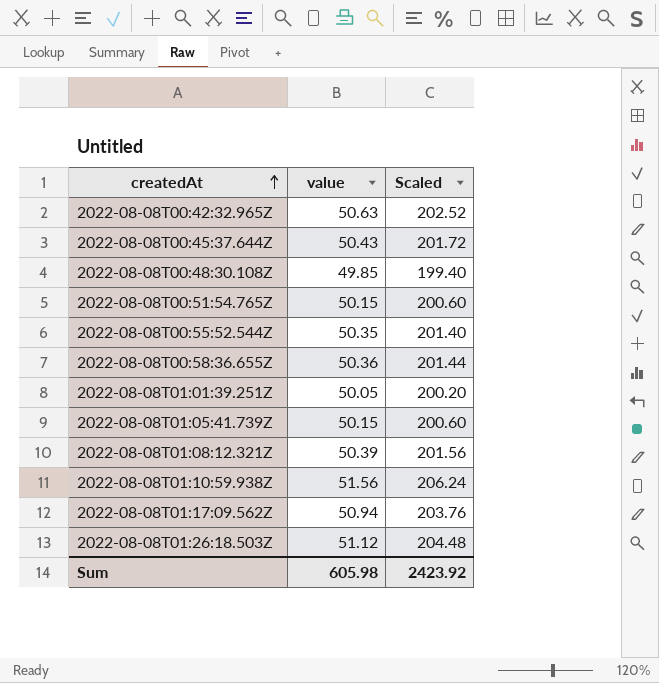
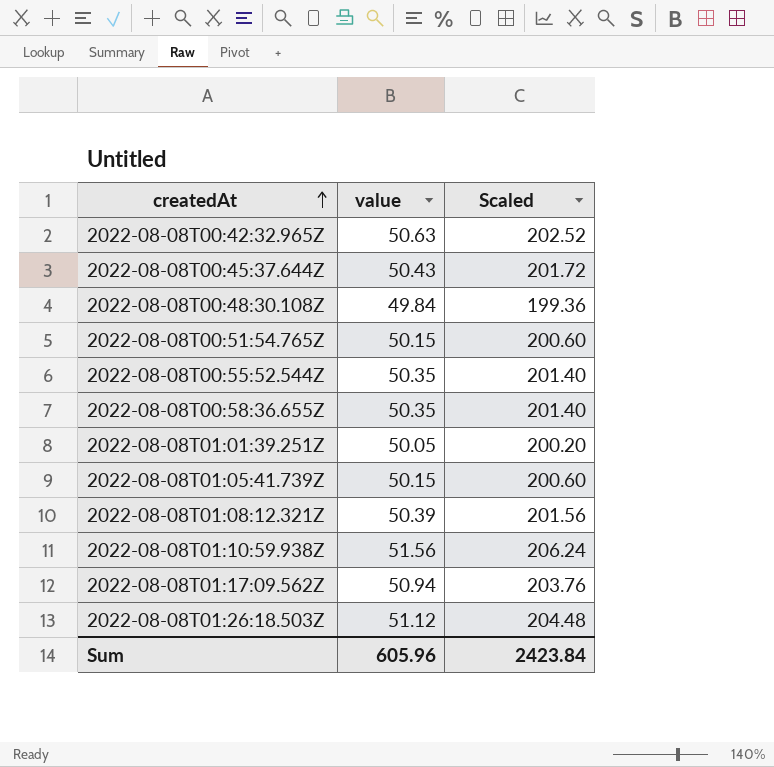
2022-08-08T00:48:30.108Z | value: 49.85 -> 49.84
2022-08-08T00:48:30.108Z | Scaled: 199.40 -> 199.36
2022-08-08T00:58:36.655Z | value: 50.36 -> 50.35
2022-08-08T00:58:36.655Z | Scaled: 201.44 -> 201.40
Sum | value: 605.98 -> 605.96
Sum | Scaled: 2423.92 -> 2423.84

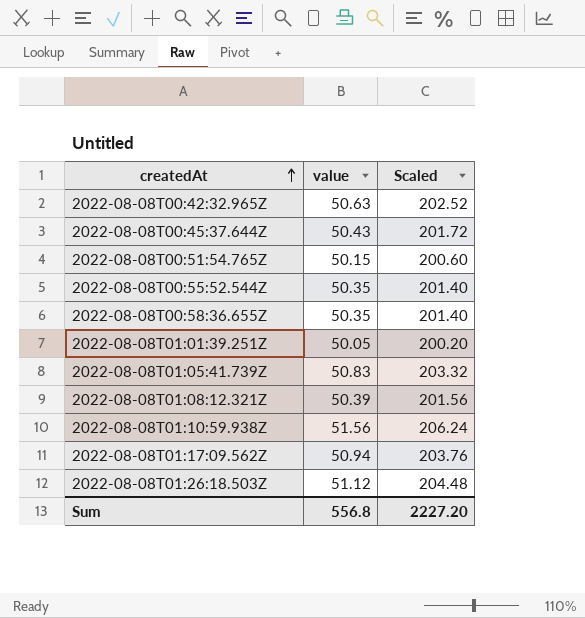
row 2022-08-08T00:48:30.108Z: 49.84 | 199.36 -> none
2022-08-08T01:05:41.739Z | value: 50.15 -> 50.83
2022-08-08T01:05:41.739Z | Scaled: 200.60 -> 203.32
Sum | value: 605.96 -> 556.8
Sum | Scaled: 2423.84 -> 2227.20

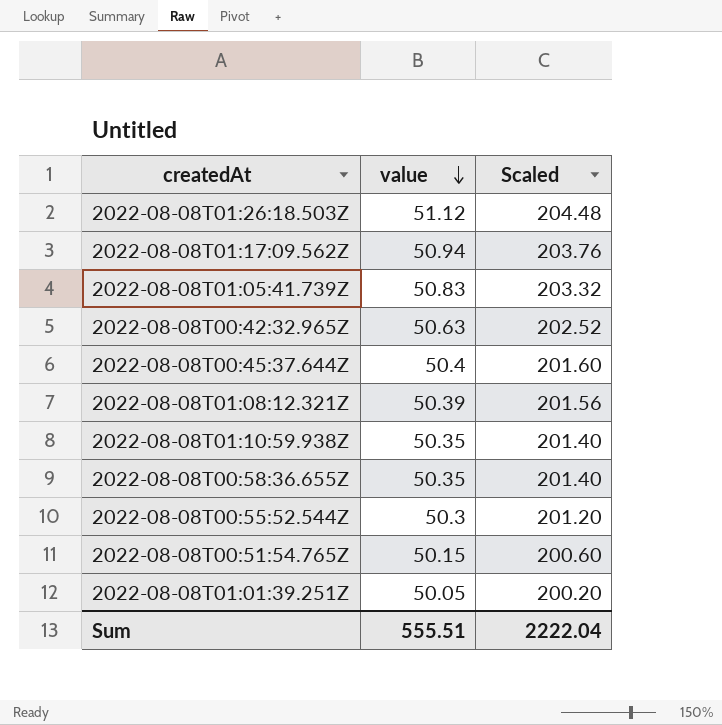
row order: createdAt ascending -> value descending
2022-08-08T00:45:37.644Z | value: 50.43 -> 50.4
2022-08-08T00:45:37.644Z | Scaled: 201.72 -> 201.60
2022-08-08T01:10:59.938Z | value: 51.56 -> 50.35
2022-08-08T01:10:59.938Z | Scaled: 206.24 -> 201.40
2022-08-08T00:55:52.544Z | value: 50.35 -> 50.3
2022-08-08T00:55:52.544Z | Scaled: 201.40 -> 201.20
Sum | value: 556.8 -> 555.51
Sum | Scaled: 2227.20 -> 2222.04

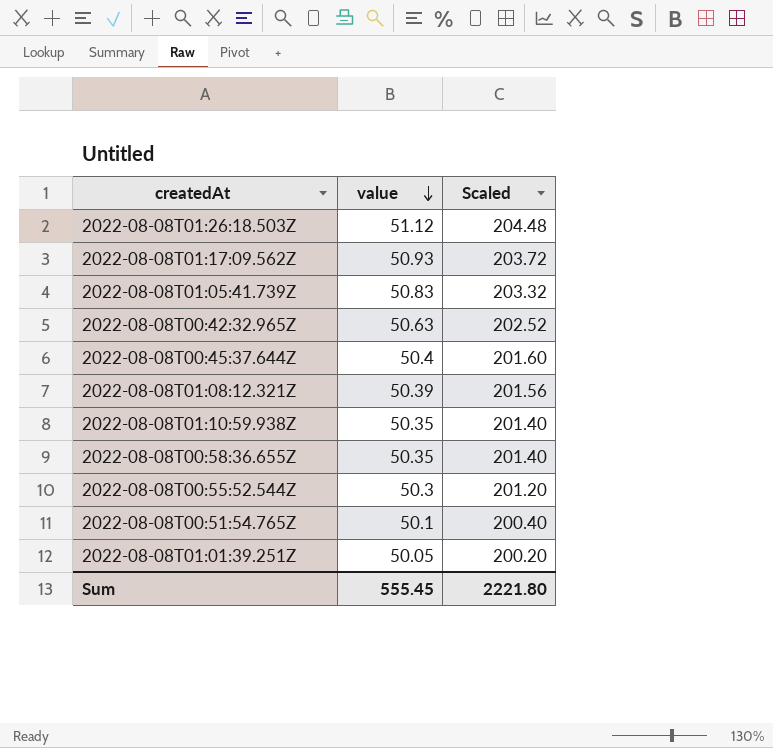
2022-08-08T01:17:09.562Z | value: 50.94 -> 50.93
2022-08-08T01:17:09.562Z | Scaled: 203.76 -> 203.72
2022-08-08T00:51:54.765Z | value: 50.15 -> 50.1
2022-08-08T00:51:54.765Z | Scaled: 200.60 -> 200.40
Sum | value: 555.51 -> 555.45
Sum | Scaled: 2222.04 -> 2221.80

